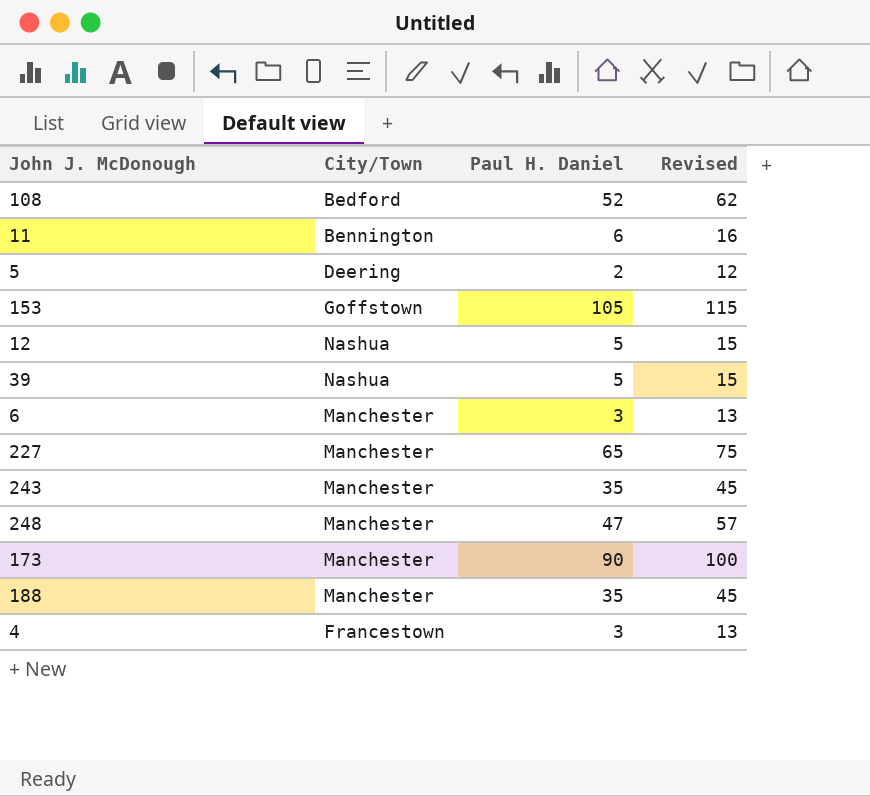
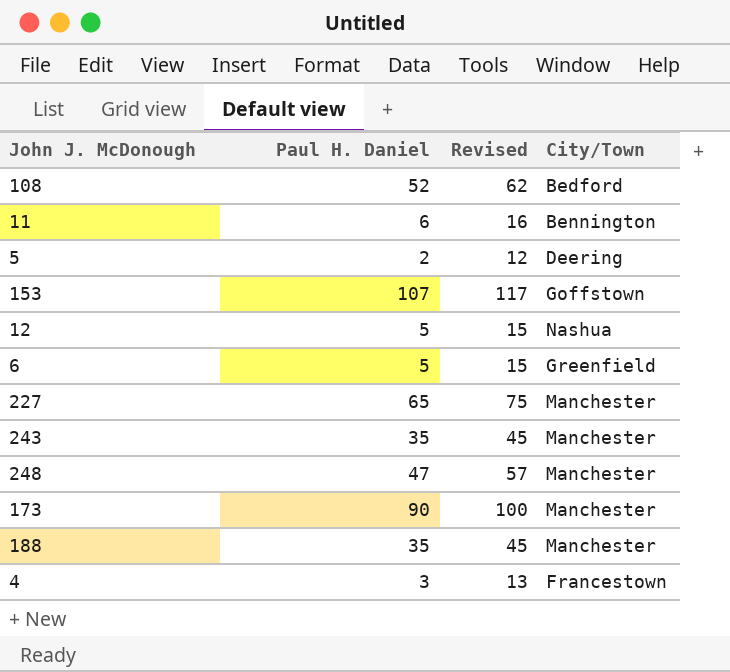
column City/Town | position: 2 -> 4
row 39: Nashua | 5 | 15 -> none
153 | Paul H. Daniel: 105 -> 107
153 | Revised: 115 -> 117
6 | Paul H. Daniel: 3 -> 5
6 | Revised: 13 -> 15
6 | City/Town: Manchester -> Greenfield

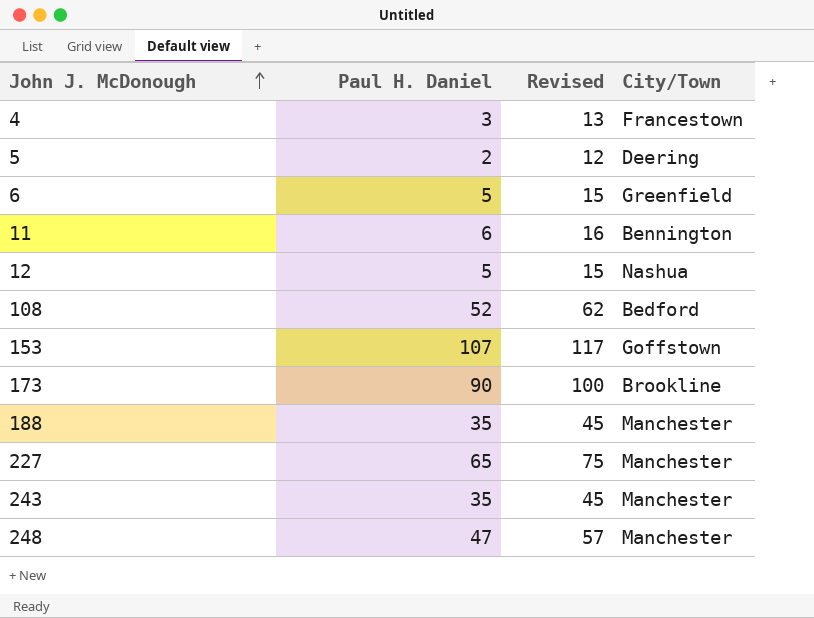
row order: none -> John J. McDonough ascending
173 | City/Town: Manchester -> Brookline

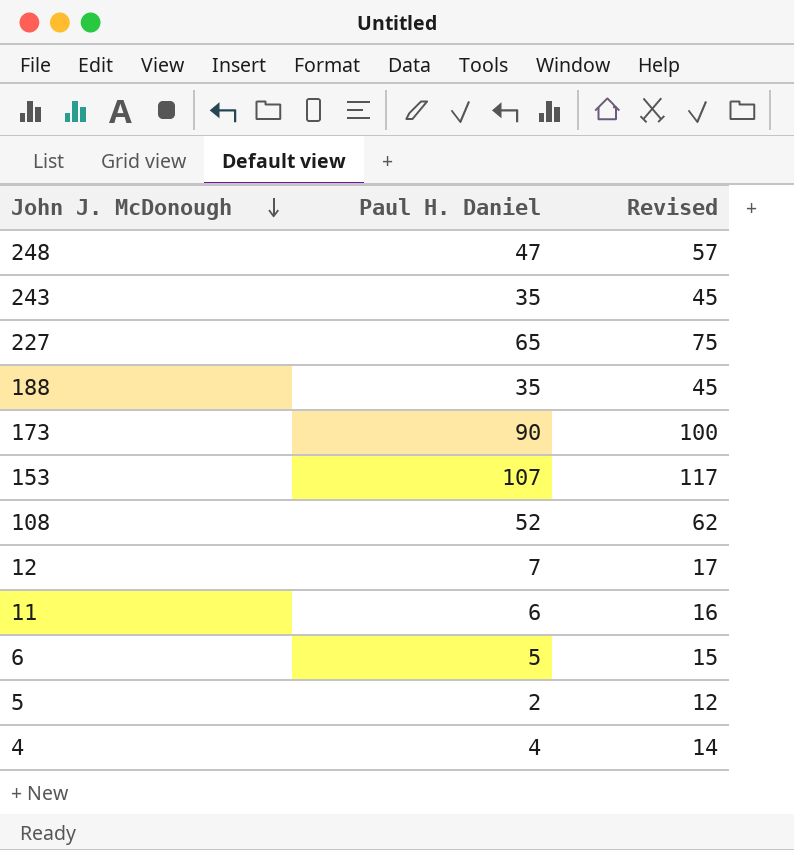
row order: John J. McDonough ascending -> John J. McDonough descending
column City/Town | position: 4 -> none
12 | Paul H. Daniel: 5 -> 7
12 | Revised: 15 -> 17
4 | Paul H. Daniel: 3 -> 4
4 | Revised: 13 -> 14

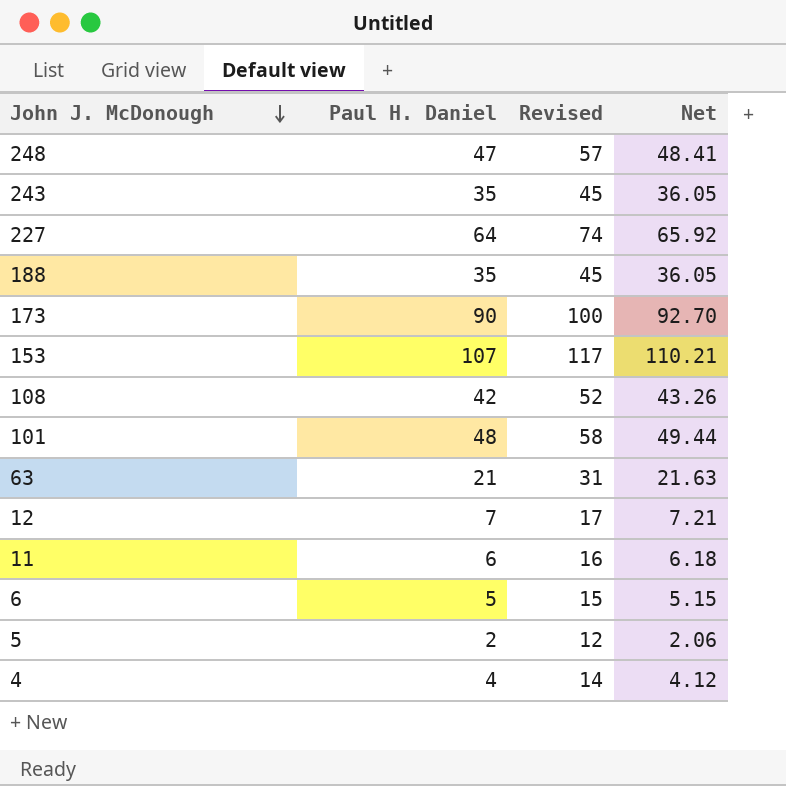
column Net | formula: none -> [Paul H. Daniel] * 1.03
227 | Paul H. Daniel: 65 -> 64
227 | Revised: 75 -> 74
108 | Paul H. Daniel: 52 -> 42
108 | Revised: 62 -> 52
row 101: none -> 48 | 58 | 49.44
row 63: none -> 21 | 31 | 21.63

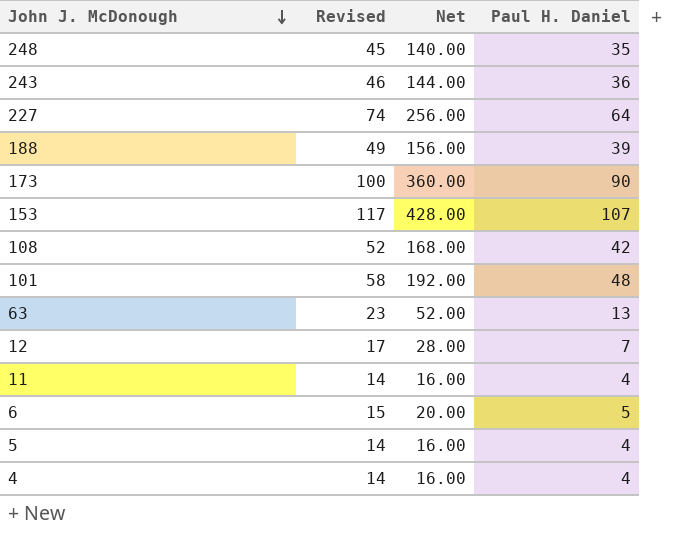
column Net | formula: [Paul H. Daniel] * 1.03 -> [Paul H. Daniel] * 4
column Paul H. Daniel | position: 2 -> 4
248 | Revised: 57 -> 45
248 | Paul H. Daniel: 47 -> 35
243 | Revised: 45 -> 46
243 | Paul H. Daniel: 35 -> 36
188 | Revised: 45 -> 49
188 | Paul H. Daniel: 35 -> 39
63 | Revised: 31 -> 23
63 | Paul H. Daniel: 21 -> 13
11 | Revised: 16 -> 14
11 | Paul H. Daniel: 6 -> 4
5 | Revised: 12 -> 14
5 | Paul H. Daniel: 2 -> 4

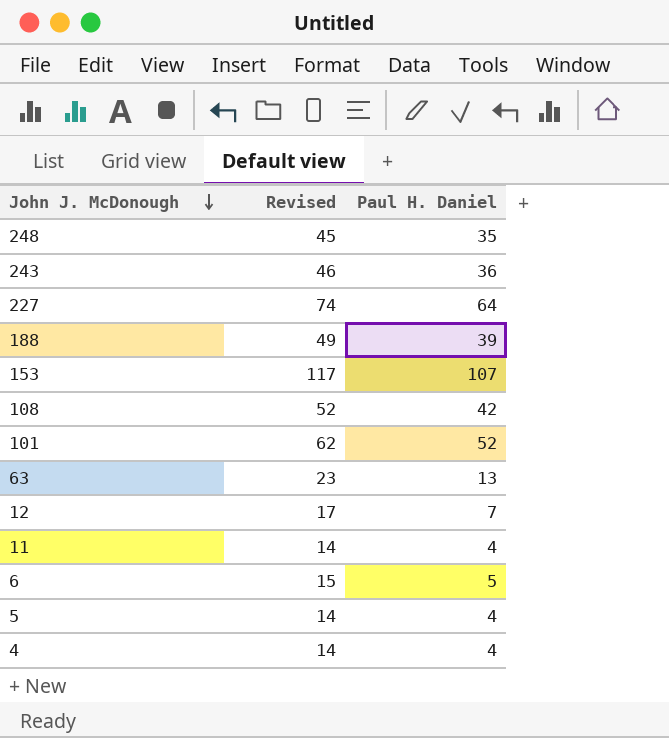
column Net | formula: [Paul H. Daniel] * 4 -> none
row 173: 100 | 360.00 | 90 -> none
101 | Revised: 58 -> 62
101 | Paul H. Daniel: 48 -> 52

